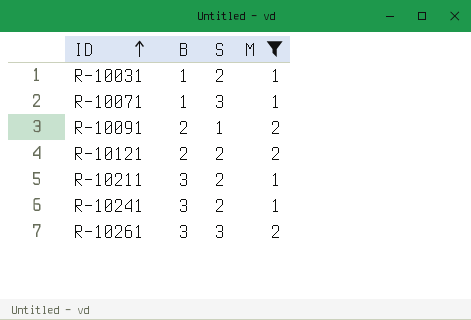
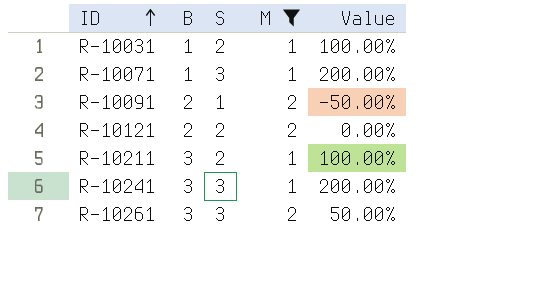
column Value | formula: none -> ([S] - [M]) / [M]
R-10241 | S: 2 -> 3

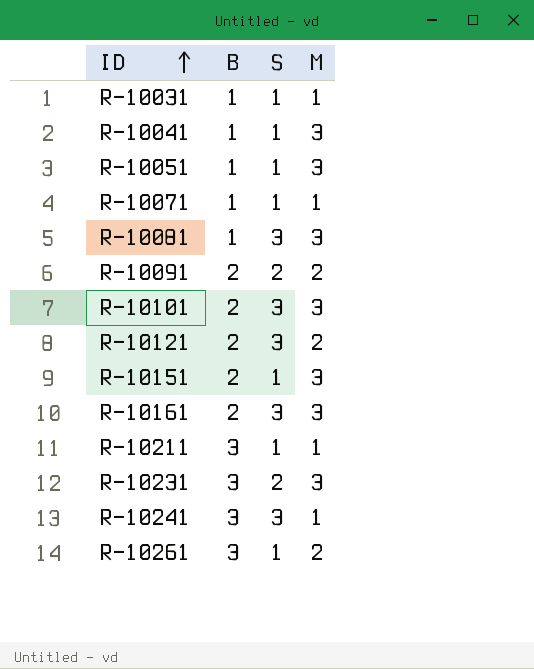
filter: M != 3 -> none
column Value | formula: ([S] - [M]) / [M] -> none
R-10031 | S: 2 -> 1
R-10071 | S: 3 -> 1
R-10091 | S: 1 -> 2
R-10121 | S: 2 -> 3
R-10211 | S: 2 -> 1
R-10261 | S: 3 -> 1

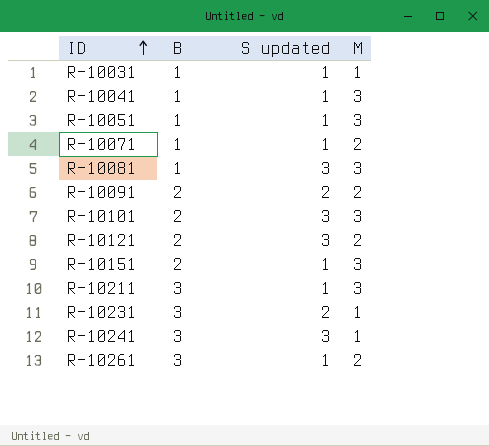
column name: S -> S updated
row R-10161: 2 | 3 | 3 -> none
R-10071 | M: 1 -> 2
R-10211 | M: 1 -> 3
R-10231 | M: 3 -> 1

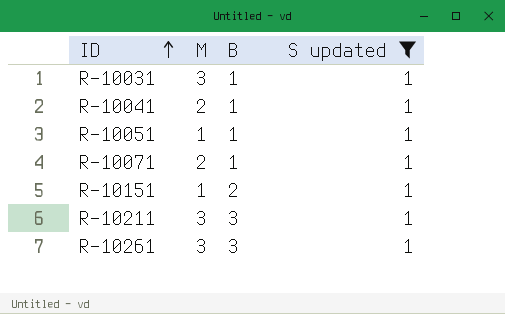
filter: none -> S updated = 1
column M | position: 4 -> 2
R-10031 | M: 1 -> 3
R-10041 | M: 3 -> 2
R-10051 | M: 3 -> 1
R-10151 | M: 3 -> 1
R-10261 | M: 2 -> 3

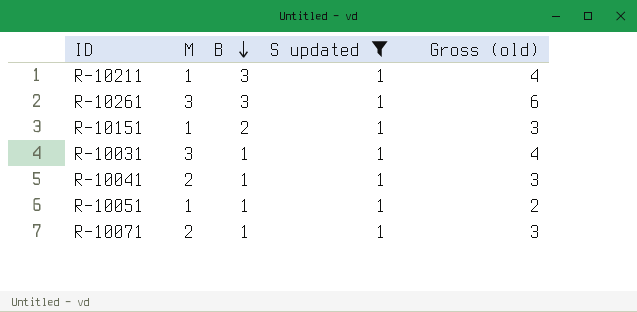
row order: ID ascending -> B descending
column Gross (old) | formula: none -> [M] + [B]
R-10211 | M: 3 -> 1

